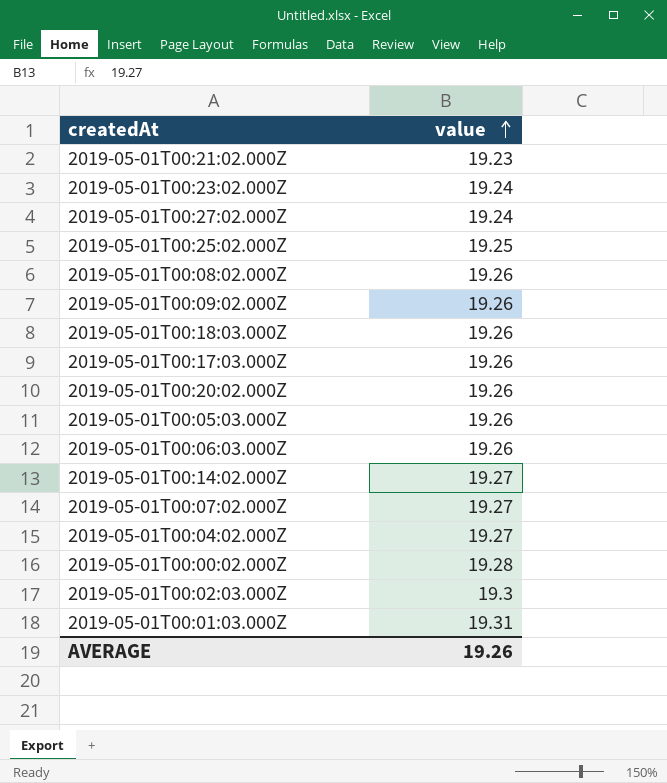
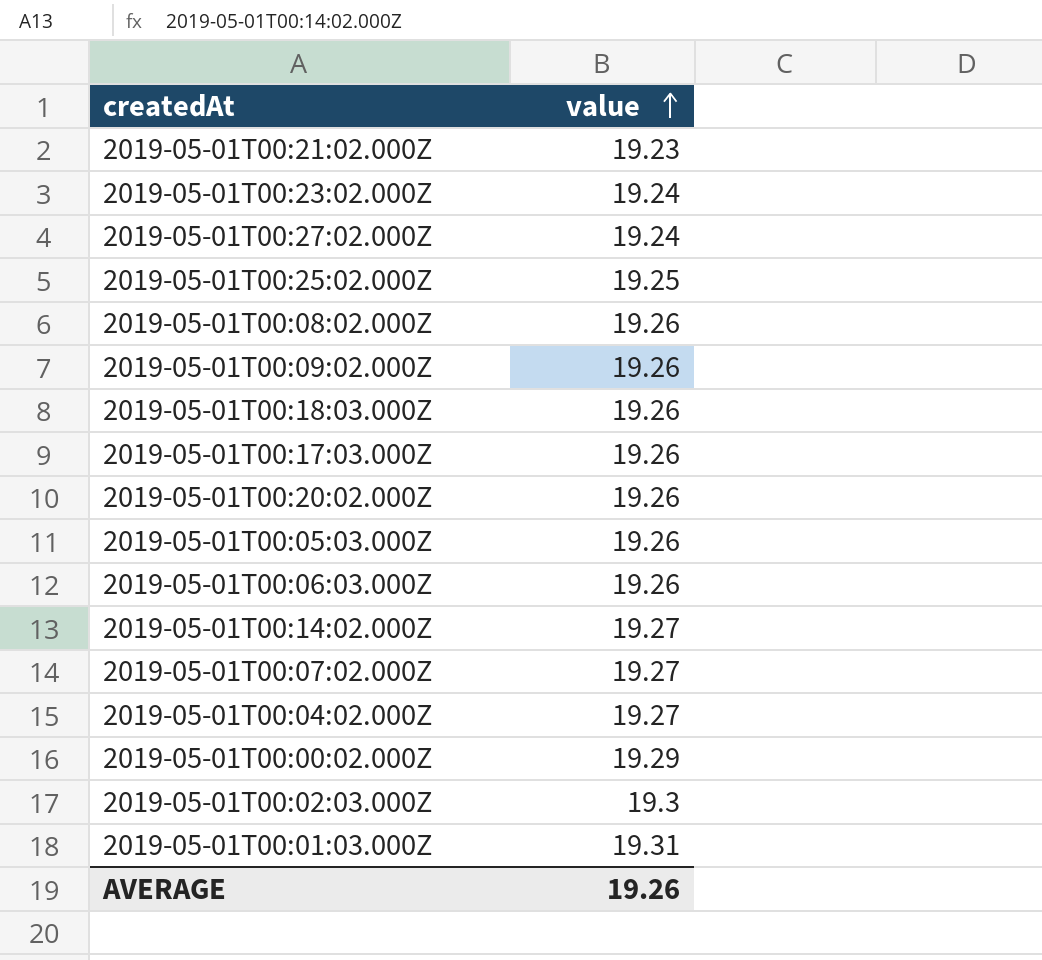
2019-05-01T00:00:02.000Z | value: 19.28 -> 19.29

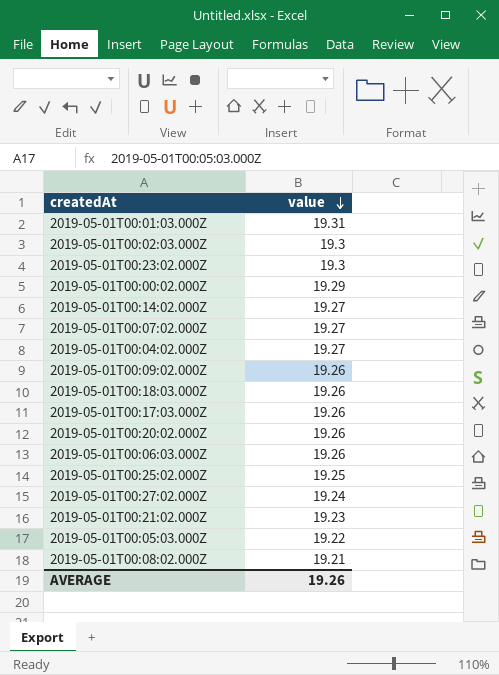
row order: value ascending -> value descending
2019-05-01T00:23:02.000Z | value: 19.24 -> 19.3
2019-05-01T00:05:03.000Z | value: 19.26 -> 19.22
2019-05-01T00:08:02.000Z | value: 19.26 -> 19.21

